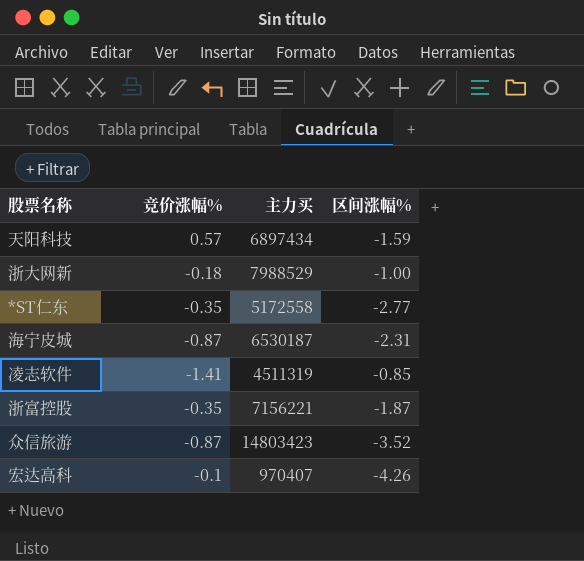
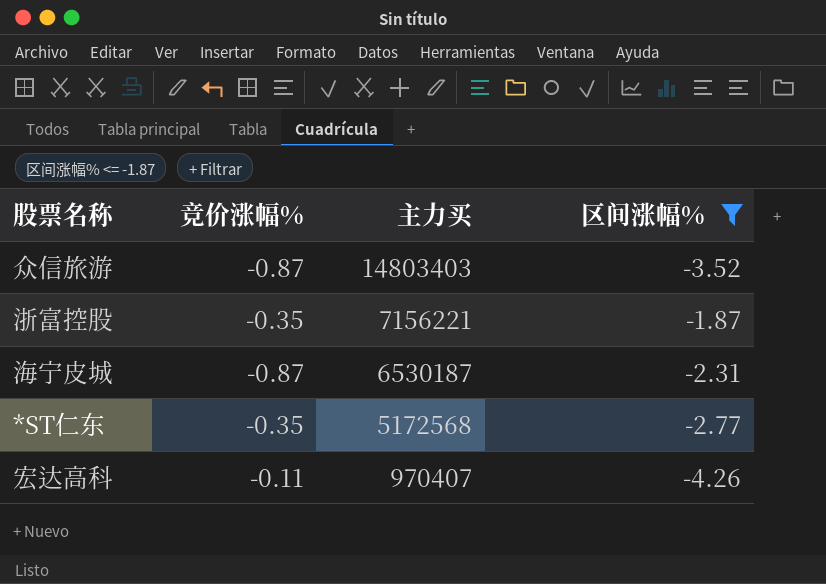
filter: none -> 区间涨幅% <= -1.87
row order: none -> 主力买 descending
众信旅游 | 主力买: 14803423 -> 14803403
*ST仁东 | 主力买: 5172558 -> 5172568
宏达高科 | 竞价涨幅%: -0.1 -> -0.11

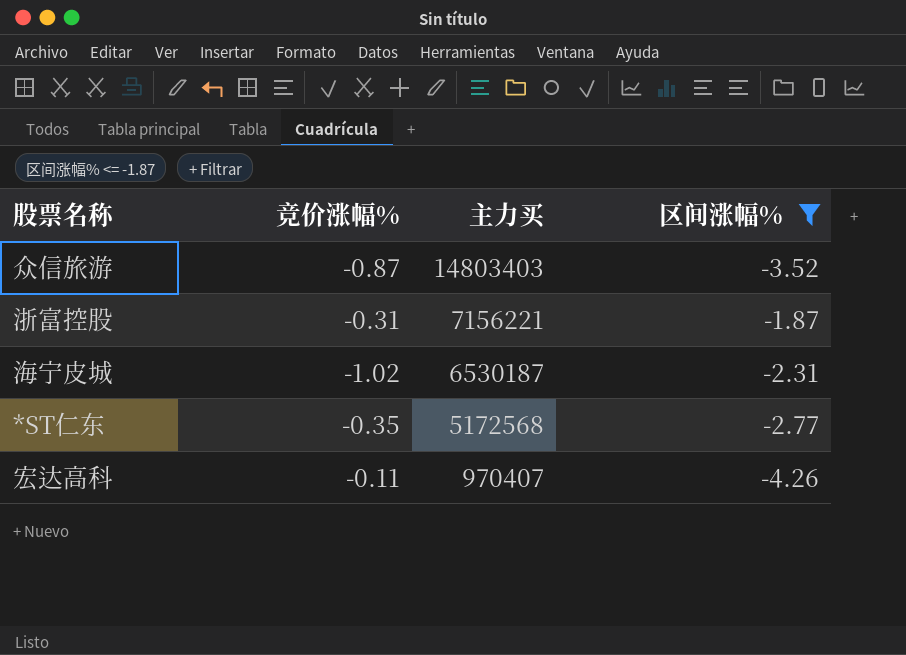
浙富控股 | 竞价涨幅%: -0.35 -> -0.31
海宁皮城 | 竞价涨幅%: -0.87 -> -1.02

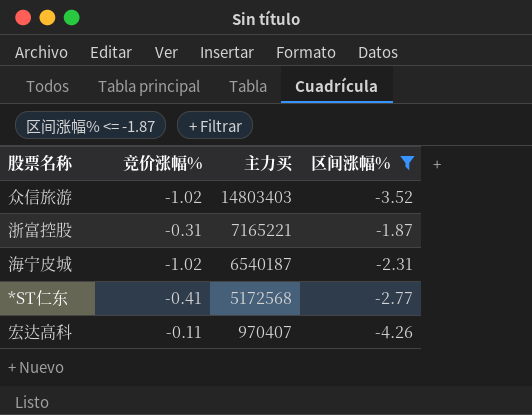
众信旅游 | 竞价涨幅%: -0.87 -> -1.02
浙富控股 | 主力买: 7156221 -> 7165221
海宁皮城 | 主力买: 6530187 -> 6540187
*ST仁东 | 竞价涨幅%: -0.35 -> -0.41

